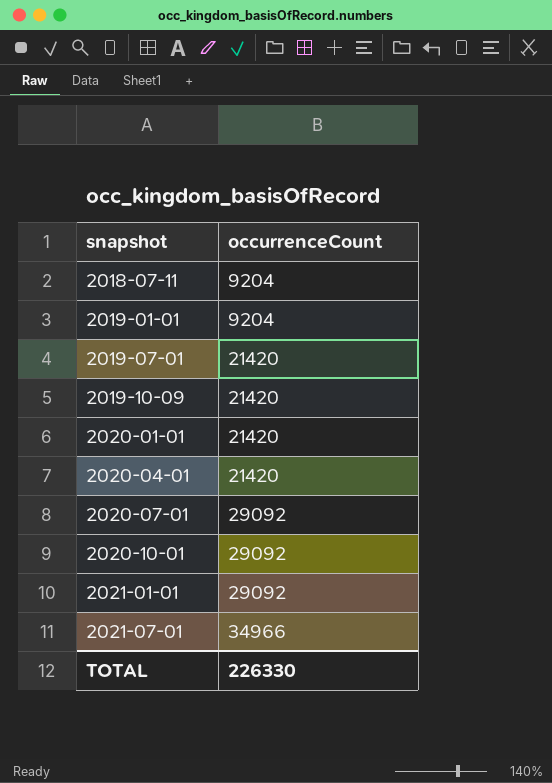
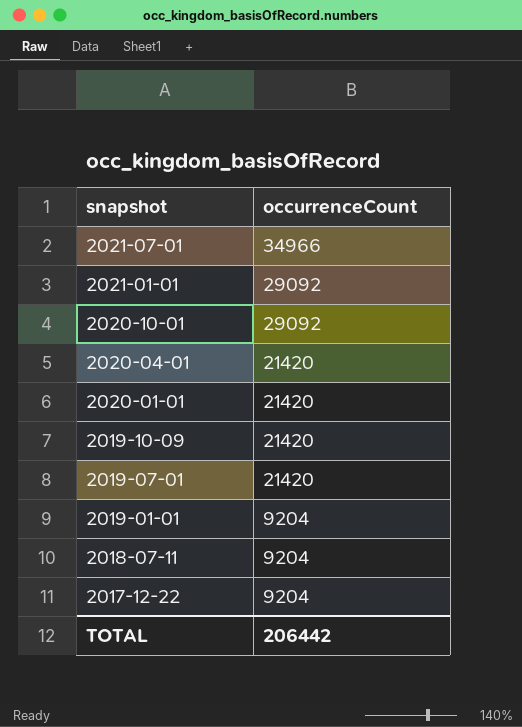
row order: snapshot ascending -> snapshot descending
row 2020-07-01: 29092 -> none
row 2017-12-22: none -> 9204
TOTAL | occurrenceCount: 226330 -> 206442

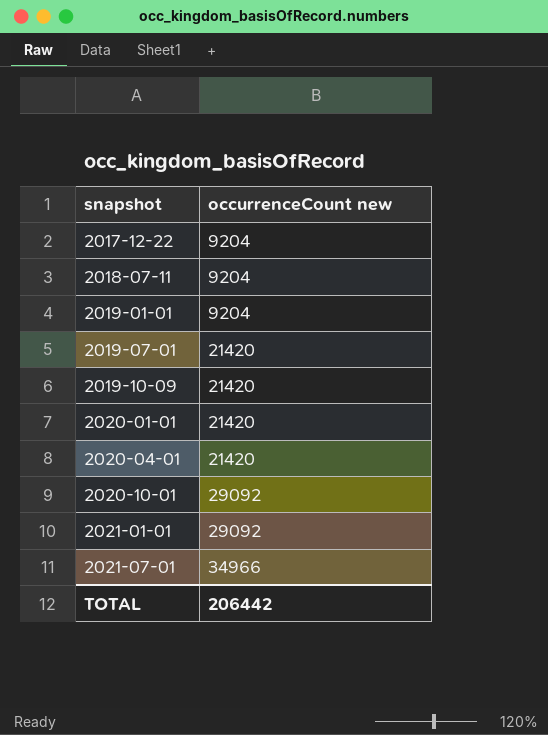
row order: snapshot descending -> snapshot ascending
column name: occurrenceCount -> occurrenceCount new

